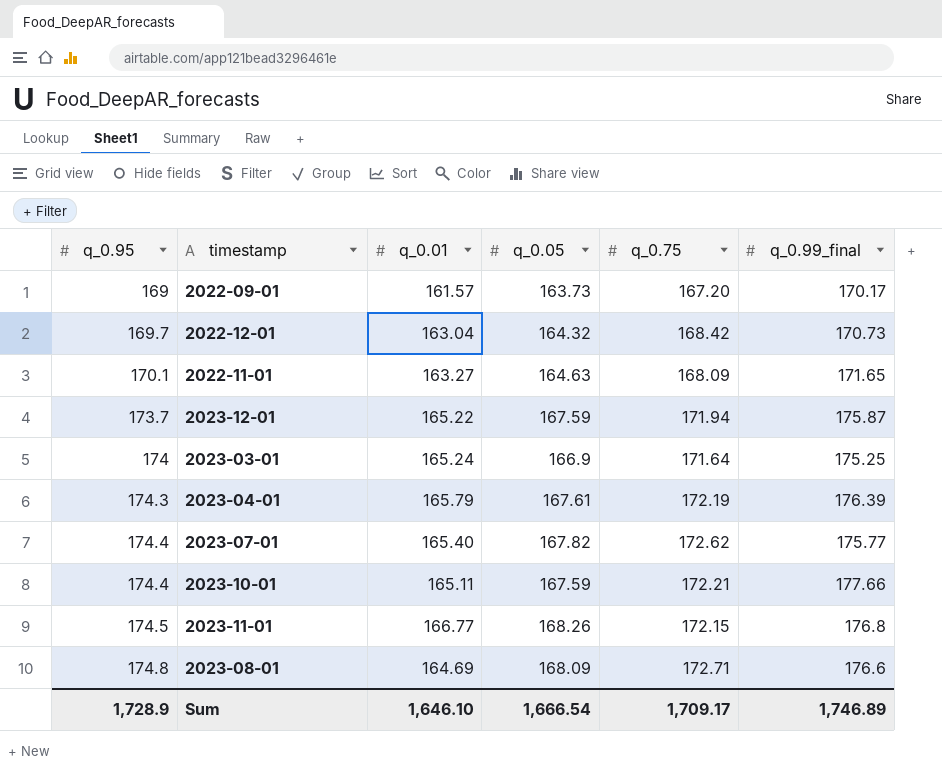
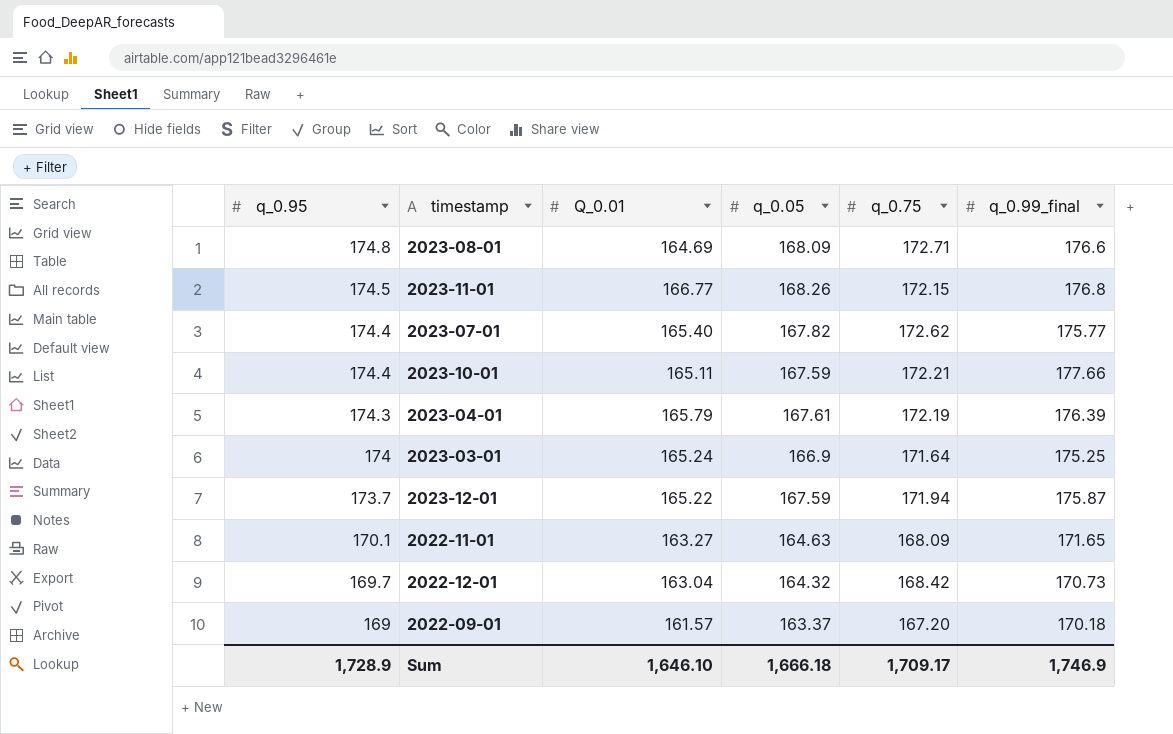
row order: q_0.95 ascending -> q_0.95 descending
column name: q_0.01 -> Q_0.01
2022-09-01 | q_0.05: 163.73 -> 163.37
2022-09-01 | q_0.99_final: 170.17 -> 170.18
Sum | q_0.05: 1,666.54 -> 1,666.18
Sum | q_0.99_final: 1,746.89 -> 1,746.9

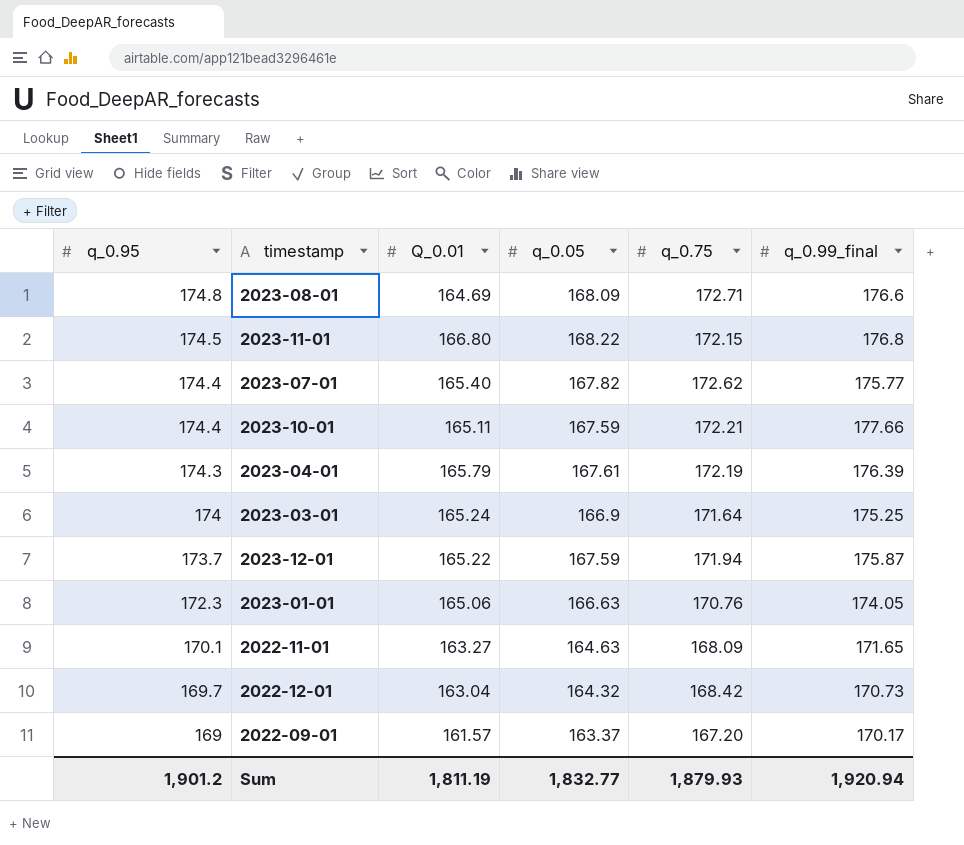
2023-11-01 | Q_0.01: 166.77 -> 166.80
2023-11-01 | q_0.05: 168.26 -> 168.22
row 2023-01-01: none -> 172.3 | 165.06 | 166.63 | 170.76 | 174.05
2022-09-01 | q_0.99_final: 170.18 -> 170.17
Sum | q_0.95: 1,728.9 -> 1,901.2
Sum | Q_0.01: 1,646.10 -> 1,811.19
Sum | q_0.05: 1,666.18 -> 1,832.77
Sum | q_0.75: 1,709.17 -> 1,879.93
Sum | q_0.99_final: 1,746.9 -> 1,920.94

